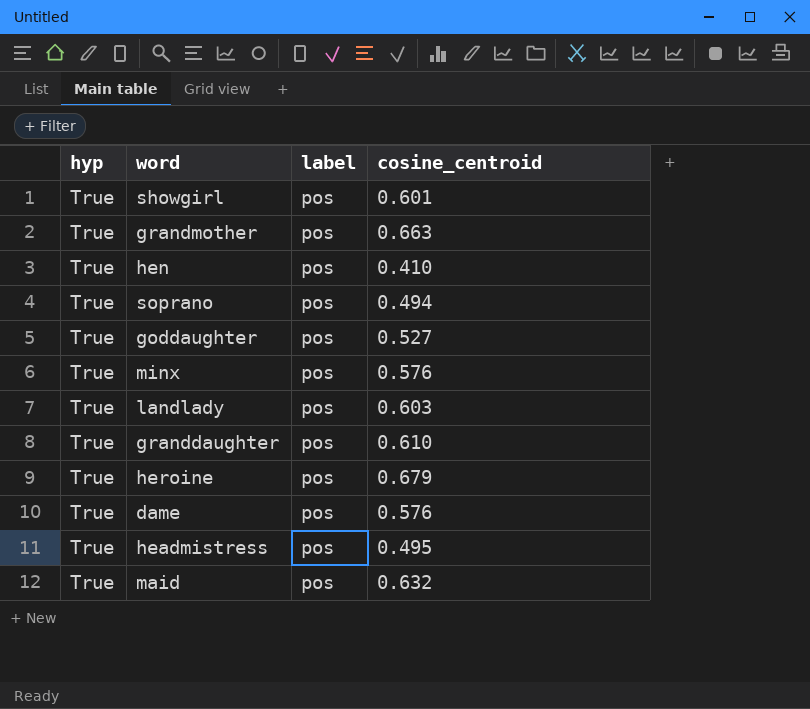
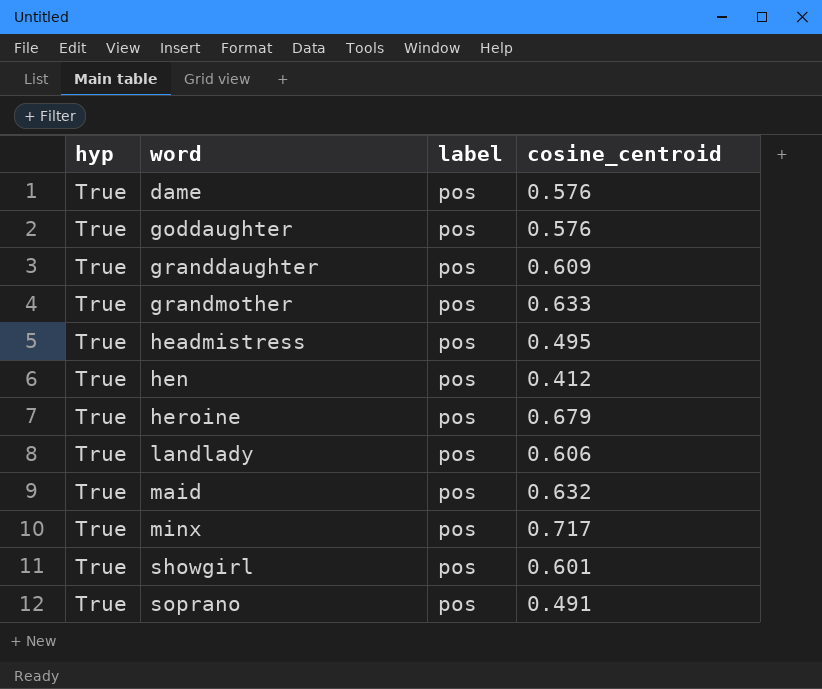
row order: none -> word ascending
goddaughter | cosine_centroid: 0.527 -> 0.576
granddaughter | cosine_centroid: 0.610 -> 0.609
grandmother | cosine_centroid: 0.663 -> 0.633
hen | cosine_centroid: 0.410 -> 0.412
landlady | cosine_centroid: 0.603 -> 0.606
minx | cosine_centroid: 0.576 -> 0.717
soprano | cosine_centroid: 0.494 -> 0.491

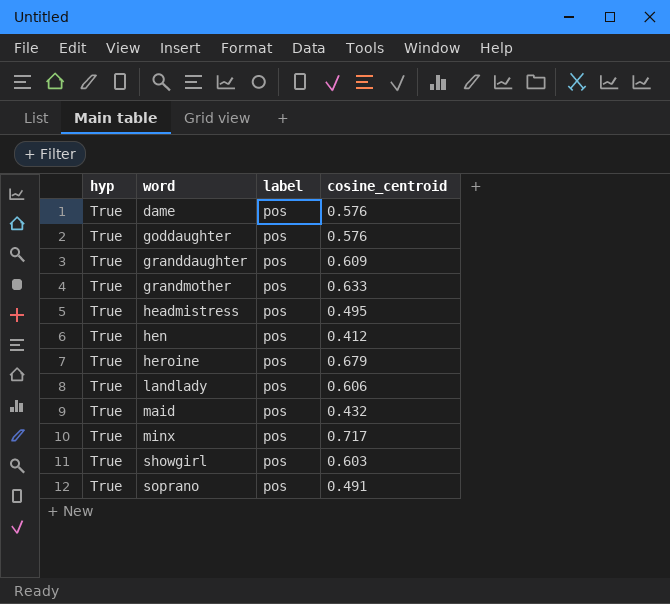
maid | cosine_centroid: 0.632 -> 0.432
showgirl | cosine_centroid: 0.601 -> 0.603

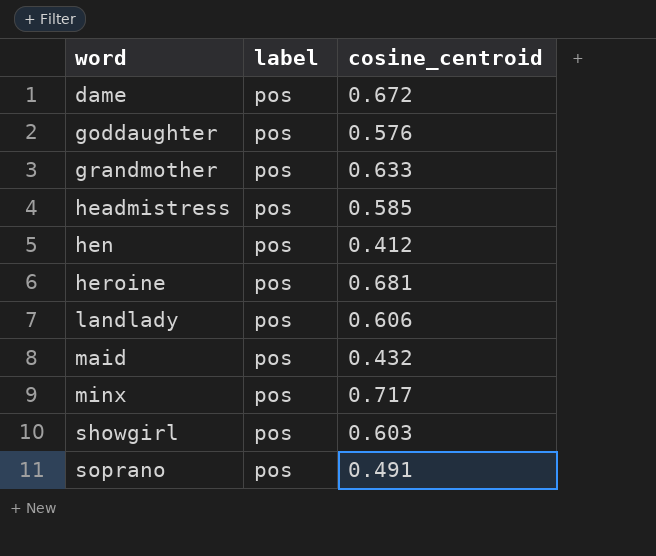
column hyp | position: 1 -> none
row granddaughter: True | pos | 0.609 -> none
dame | cosine_centroid: 0.576 -> 0.672
headmistress | cosine_centroid: 0.495 -> 0.585
heroine | cosine_centroid: 0.679 -> 0.681

